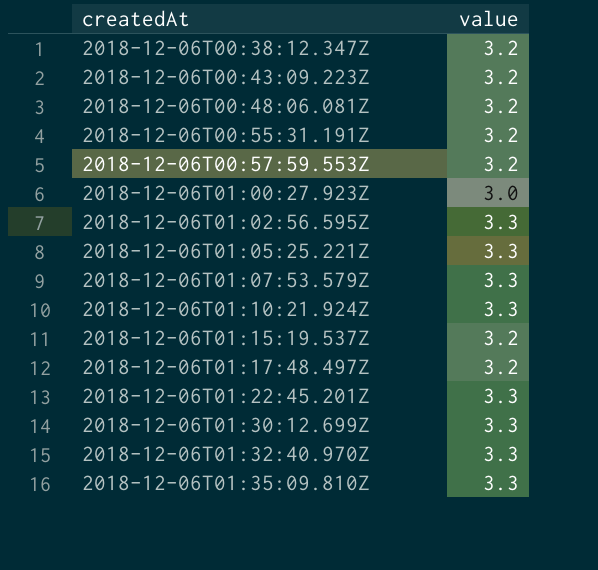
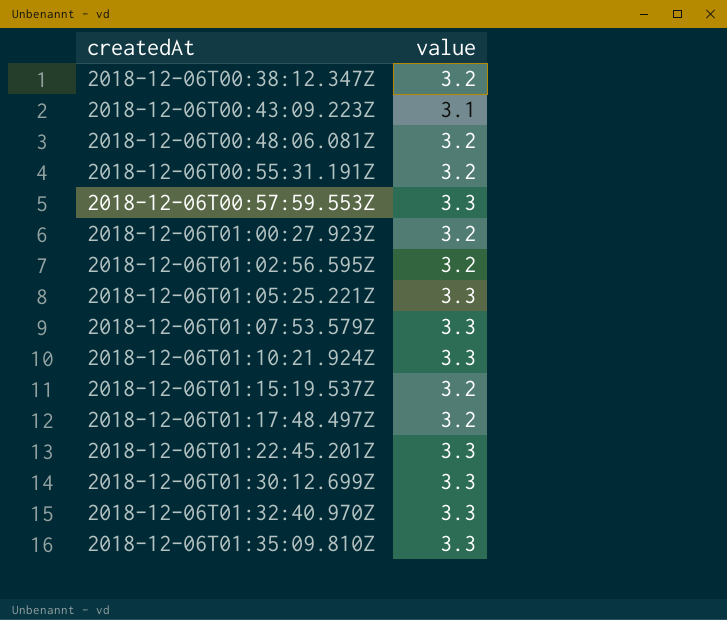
2018-12-06T00:43:09.223Z | value: 3.2 -> 3.1
2018-12-06T00:57:59.553Z | value: 3.2 -> 3.3
2018-12-06T01:00:27.923Z | value: 3.0 -> 3.2
2018-12-06T01:02:56.595Z | value: 3.3 -> 3.2

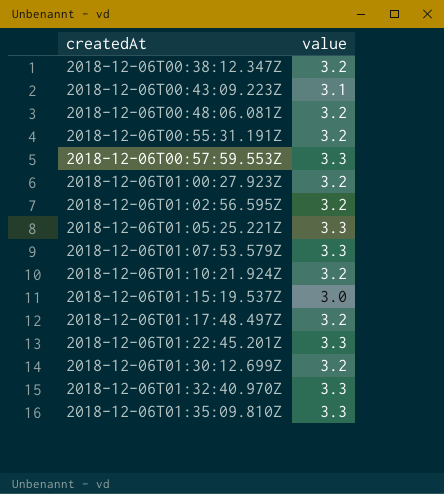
2018-12-06T01:10:21.924Z | value: 3.3 -> 3.2
2018-12-06T01:15:19.537Z | value: 3.2 -> 3.0
2018-12-06T01:30:12.699Z | value: 3.3 -> 3.2

